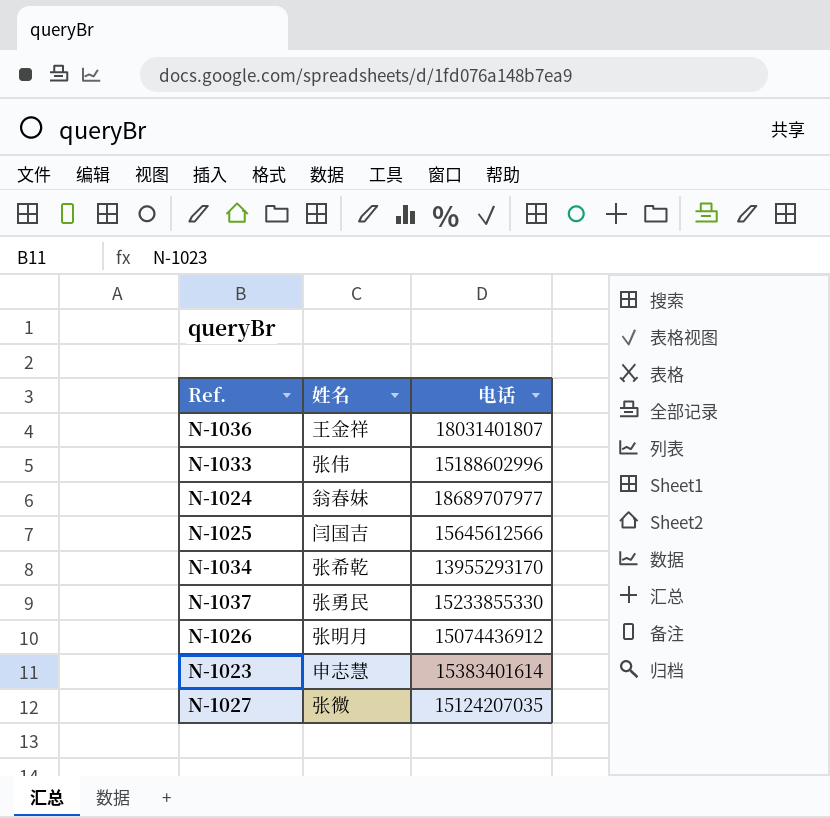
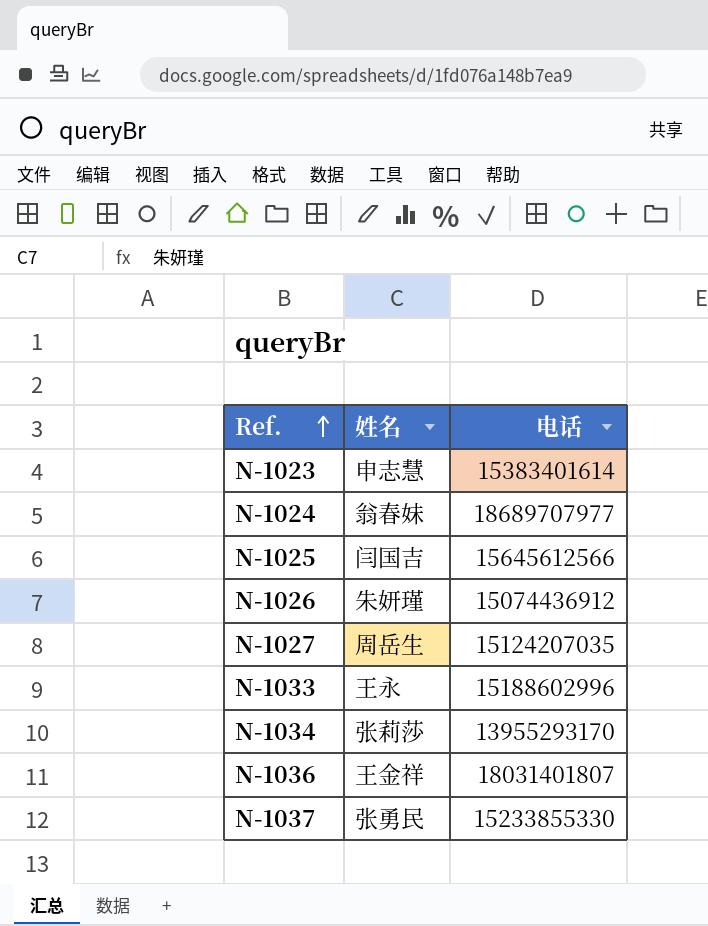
row order: none -> Ref. ascending
N-1026 | 姓名: 张明月 -> 朱妍瑾
N-1027 | 姓名: 张微 -> 周岳生
N-1033 | 姓名: 张伟 -> 王永
N-1034 | 姓名: 张希乾 -> 张莉莎

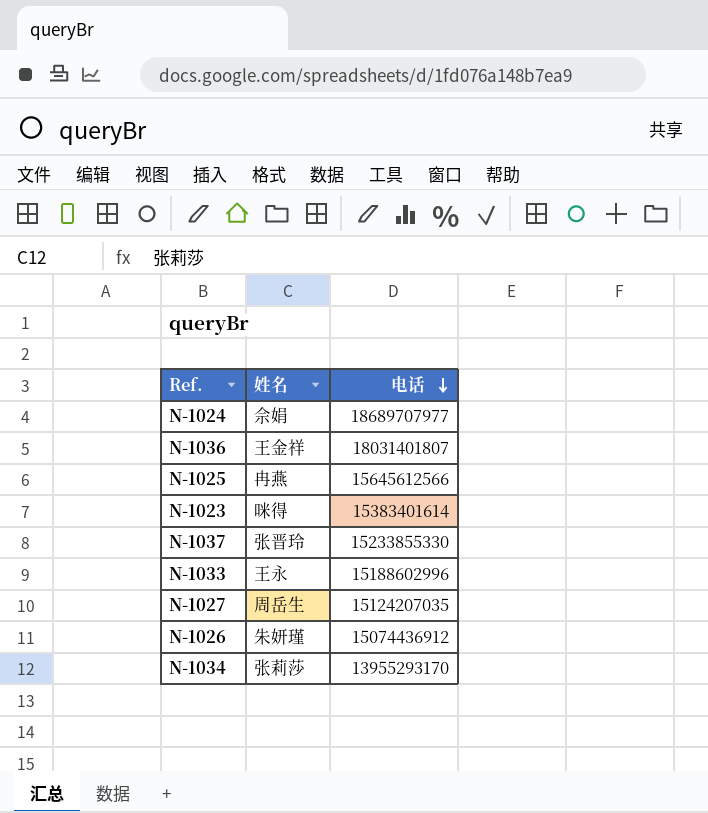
row order: Ref. ascending -> 电话 descending
N-1024 | 姓名: 翁春妹 -> 佘娟
N-1025 | 姓名: 闫国吉 -> 冉燕
N-1023 | 姓名: 申志慧 -> 咪得
N-1037 | 姓名: 张勇民 -> 张晋玲

